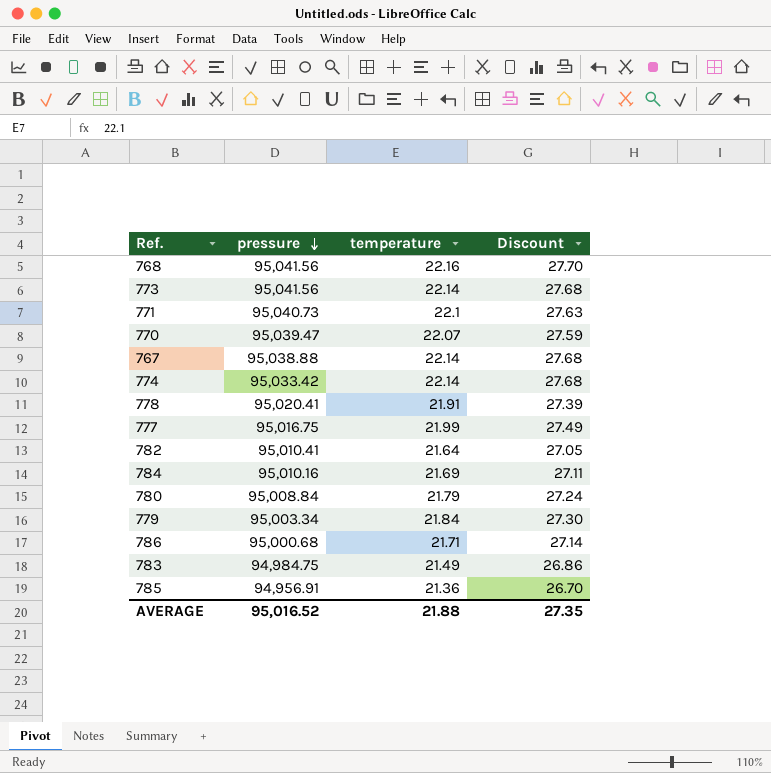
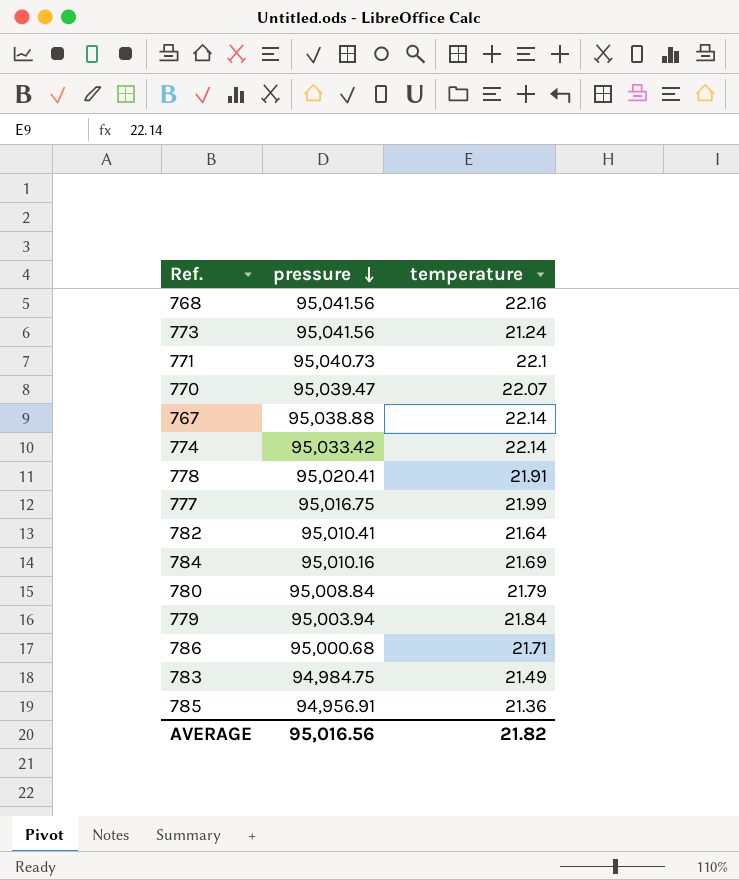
column Discount | formula: [temperature] * 1.25 -> none
773 | temperature: 22.14 -> 21.24
779 | pressure: 95,003.34 -> 95,003.94
AVERAGE | pressure: 95,016.52 -> 95,016.56
AVERAGE | temperature: 21.88 -> 21.82

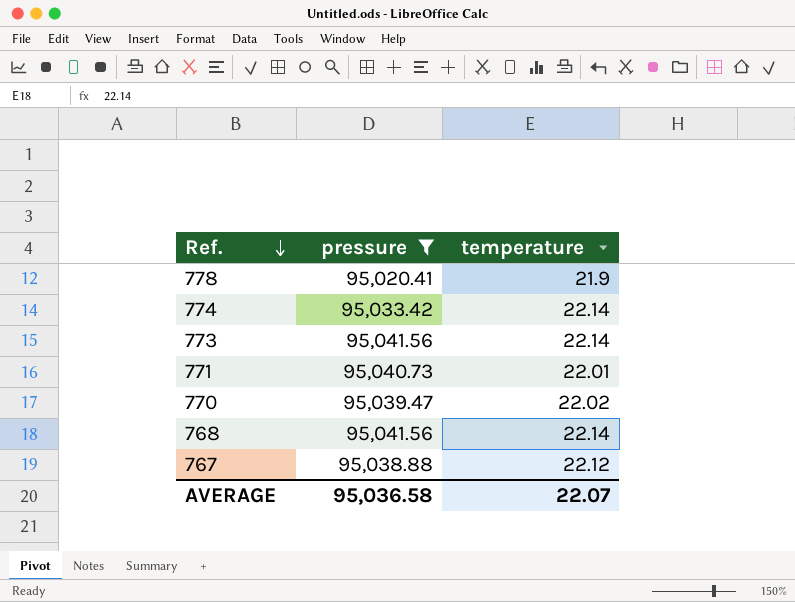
filter: none -> pressure >= 95,020.41
row order: pressure descending -> Ref. descending
778 | temperature: 21.91 -> 21.9
773 | temperature: 21.24 -> 22.14
771 | temperature: 22.1 -> 22.01
770 | temperature: 22.07 -> 22.02
768 | temperature: 22.16 -> 22.14
767 | temperature: 22.14 -> 22.12
AVERAGE | pressure: 95,016.56 -> 95,036.58
AVERAGE | temperature: 21.82 -> 22.07

